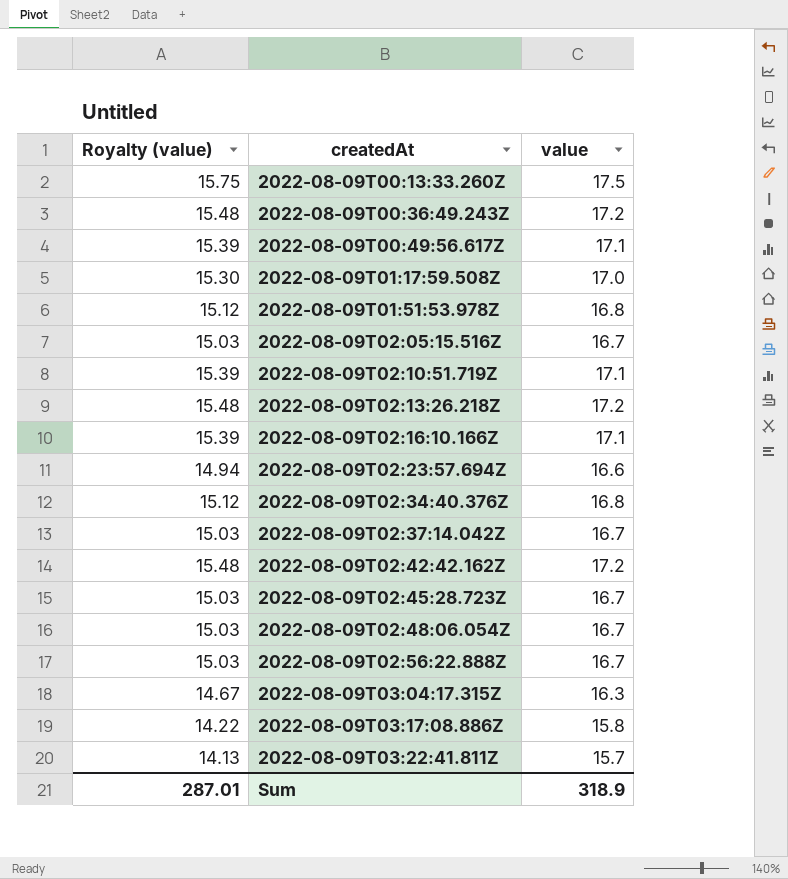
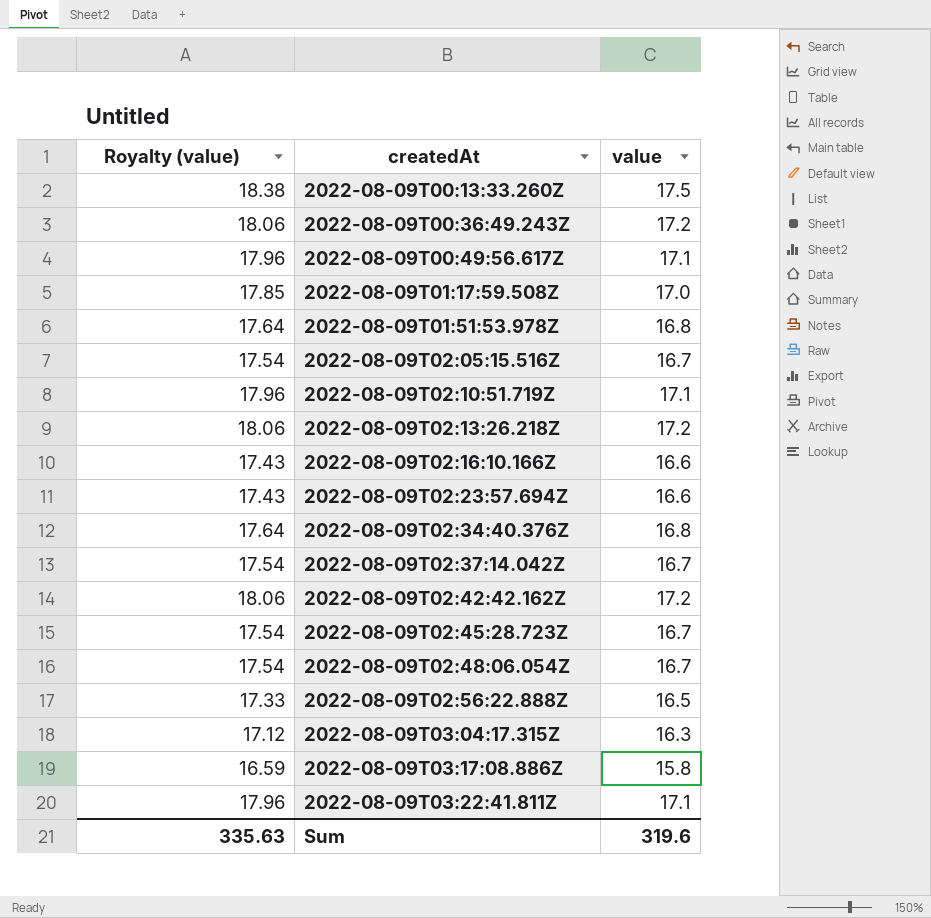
column Royalty (value) | formula: [value] * 0.9 -> [value] * 1.05
2022-08-09T02:16:10.166Z | value: 17.1 -> 16.6
2022-08-09T02:56:22.888Z | value: 16.7 -> 16.5
2022-08-09T03:22:41.811Z | value: 15.7 -> 17.1
Sum | Royalty (value): 287.01 -> 335.63
Sum | value: 318.9 -> 319.6

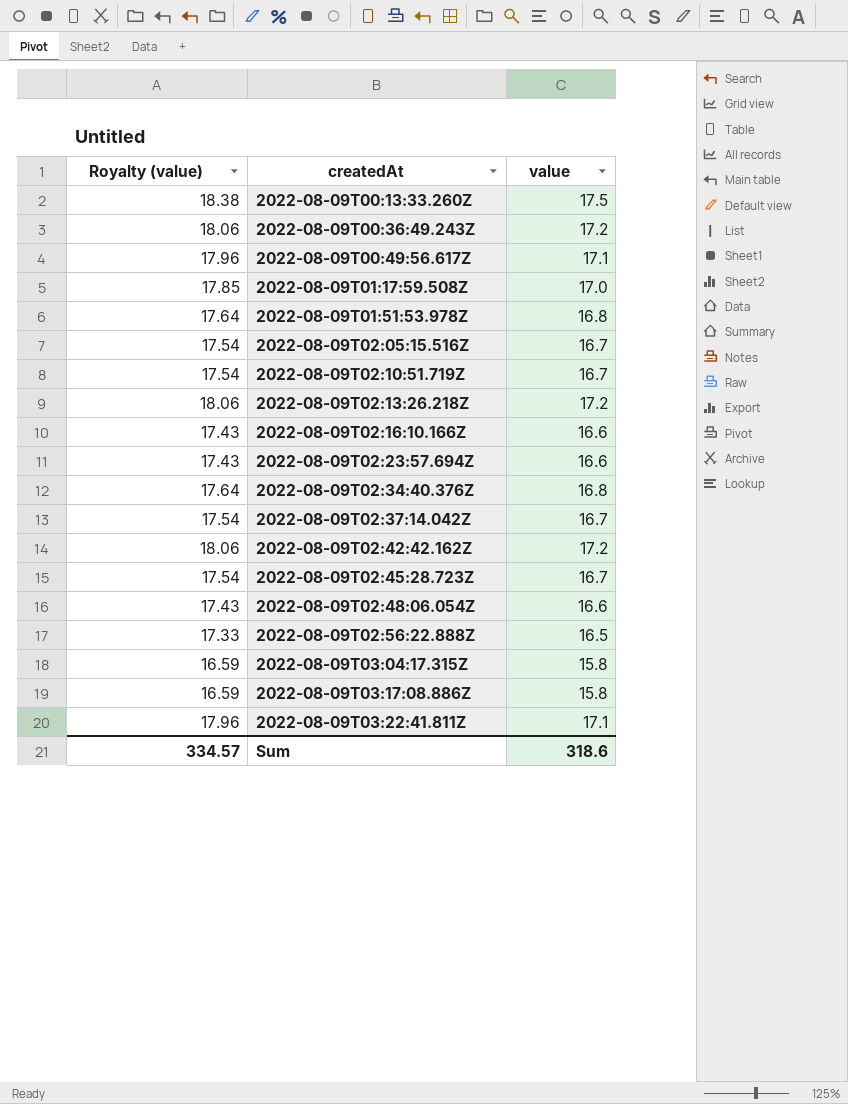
2022-08-09T02:10:51.719Z | Royalty (value): 17.96 -> 17.54
2022-08-09T02:10:51.719Z | value: 17.1 -> 16.7
2022-08-09T02:48:06.054Z | Royalty (value): 17.54 -> 17.43
2022-08-09T02:48:06.054Z | value: 16.7 -> 16.6
2022-08-09T03:04:17.315Z | Royalty (value): 17.12 -> 16.59
2022-08-09T03:04:17.315Z | value: 16.3 -> 15.8
Sum | Royalty (value): 335.63 -> 334.57
Sum | value: 319.6 -> 318.6

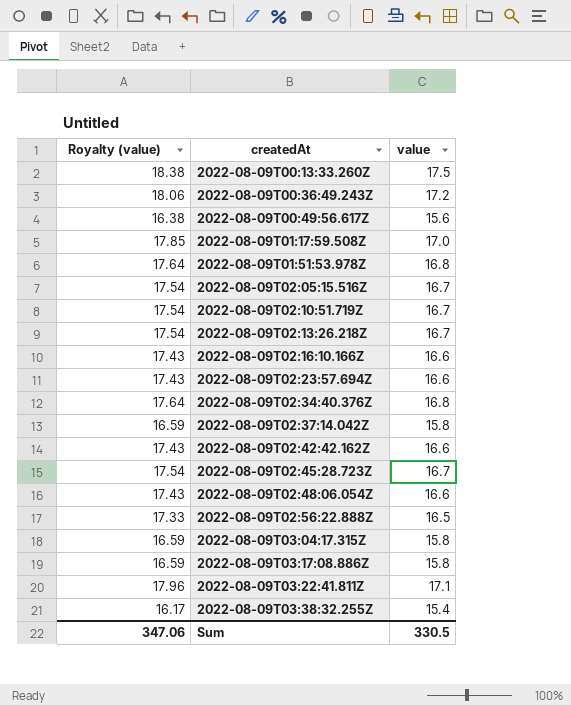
2022-08-09T00:49:56.617Z | Royalty (value): 17.96 -> 16.38
2022-08-09T00:49:56.617Z | value: 17.1 -> 15.6
2022-08-09T02:13:26.218Z | Royalty (value): 18.06 -> 17.54
2022-08-09T02:13:26.218Z | value: 17.2 -> 16.7
2022-08-09T02:37:14.042Z | Royalty (value): 17.54 -> 16.59
2022-08-09T02:37:14.042Z | value: 16.7 -> 15.8
2022-08-09T02:42:42.162Z | Royalty (value): 18.06 -> 17.43
2022-08-09T02:42:42.162Z | value: 17.2 -> 16.6
row 2022-08-09T03:38:32.255Z: none -> 16.17 | 15.4
Sum | Royalty (value): 334.57 -> 347.06
Sum | value: 318.6 -> 330.5

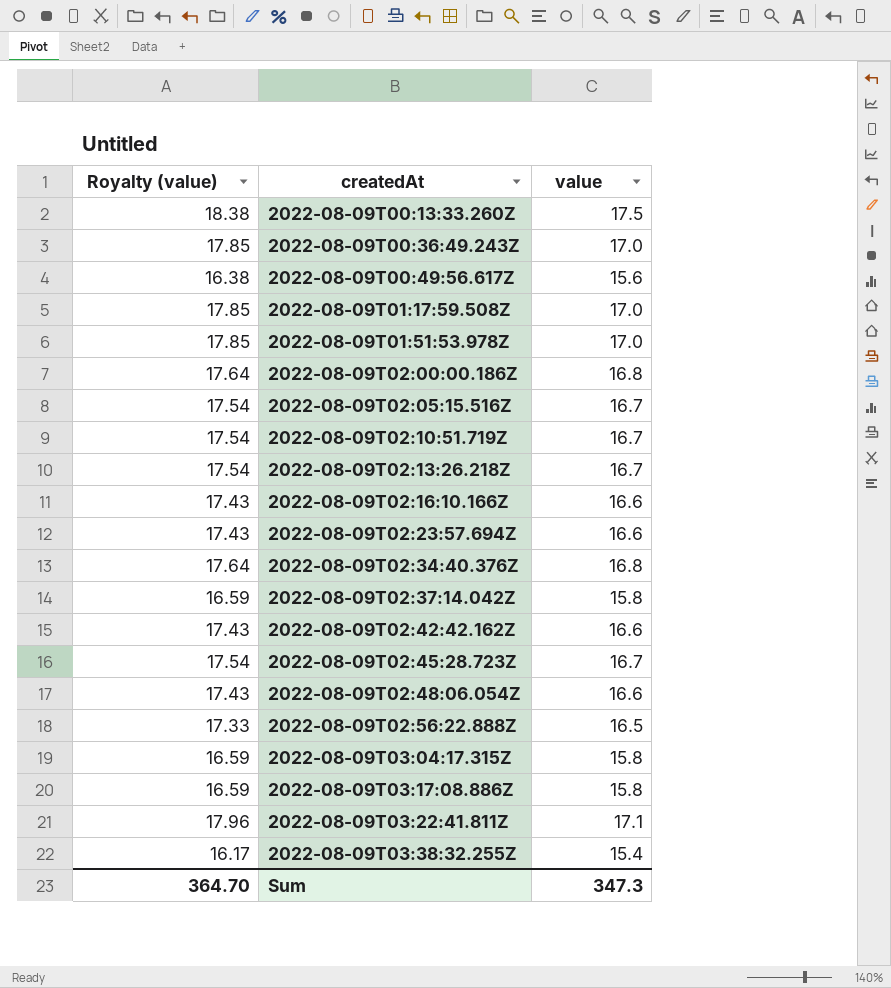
2022-08-09T00:36:49.243Z | Royalty (value): 18.06 -> 17.85
2022-08-09T00:36:49.243Z | value: 17.2 -> 17.0
2022-08-09T01:51:53.978Z | Royalty (value): 17.64 -> 17.85
2022-08-09T01:51:53.978Z | value: 16.8 -> 17.0
row 2022-08-09T02:00:00.186Z: none -> 17.64 | 16.8
Sum | Royalty (value): 347.06 -> 364.70
Sum | value: 330.5 -> 347.3

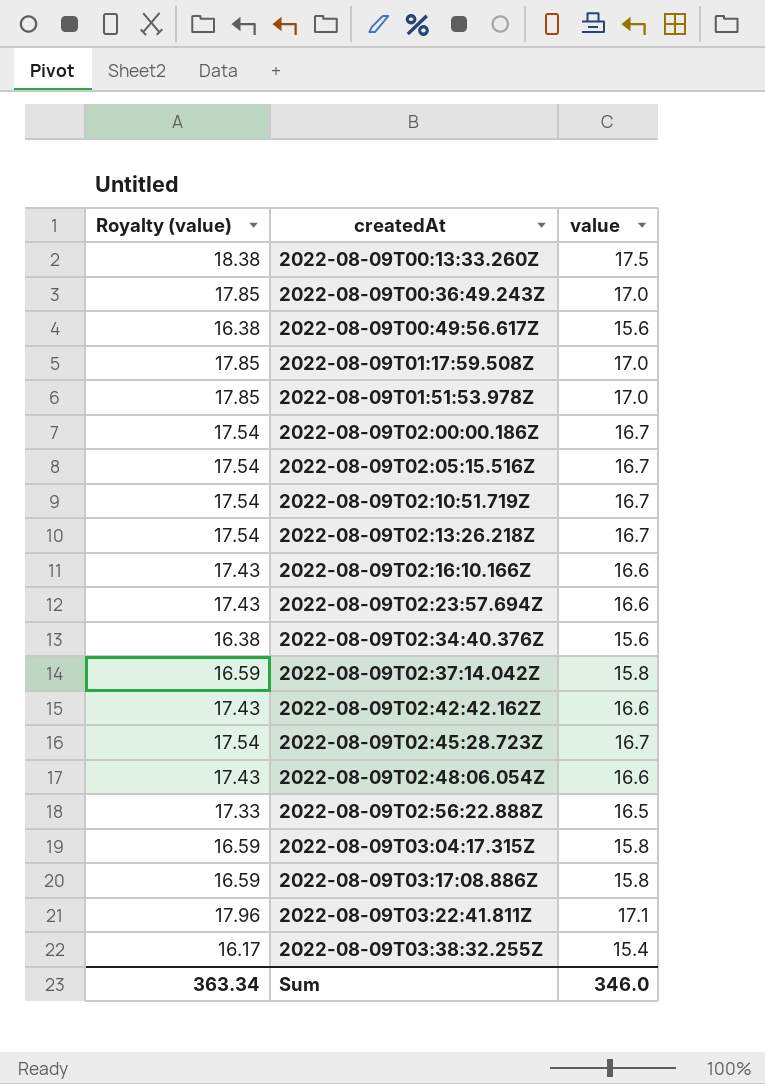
2022-08-09T02:00:00.186Z | Royalty (value): 17.64 -> 17.54
2022-08-09T02:00:00.186Z | value: 16.8 -> 16.7
2022-08-09T02:34:40.376Z | Royalty (value): 17.64 -> 16.38
2022-08-09T02:34:40.376Z | value: 16.8 -> 15.6
Sum | Royalty (value): 364.70 -> 363.34
Sum | value: 347.3 -> 346.0

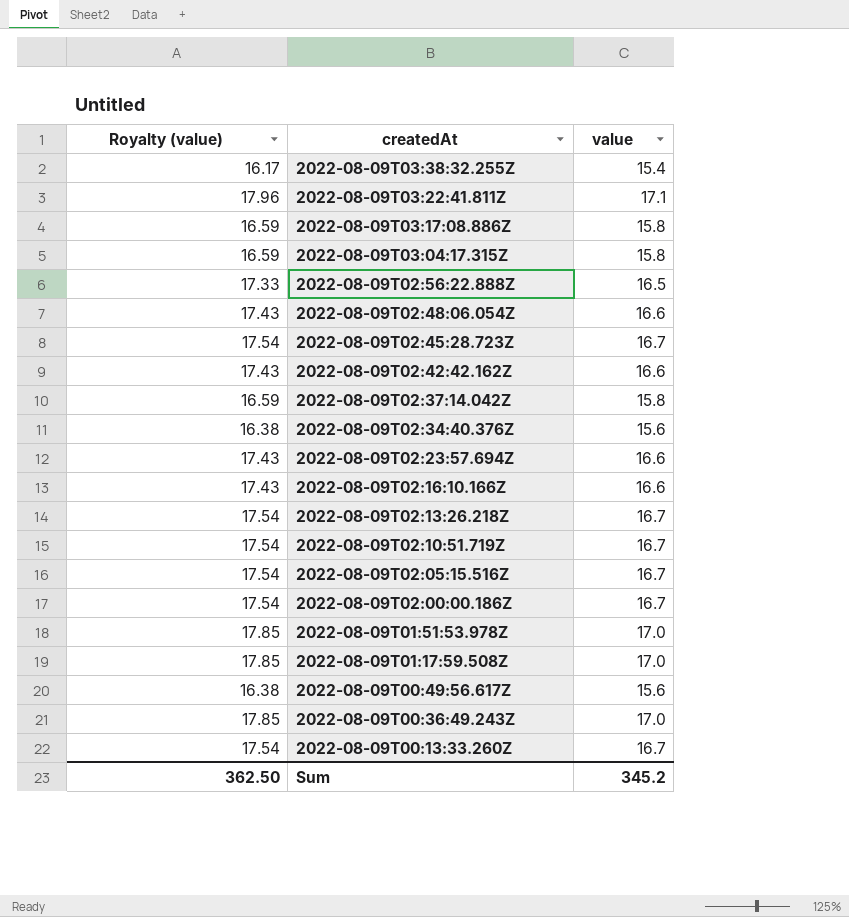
row order: createdAt ascending -> createdAt descending
2022-08-09T00:13:33.260Z | Royalty (value): 18.38 -> 17.54
2022-08-09T00:13:33.260Z | value: 17.5 -> 16.7
Sum | Royalty (value): 363.34 -> 362.50
Sum | value: 346.0 -> 345.2

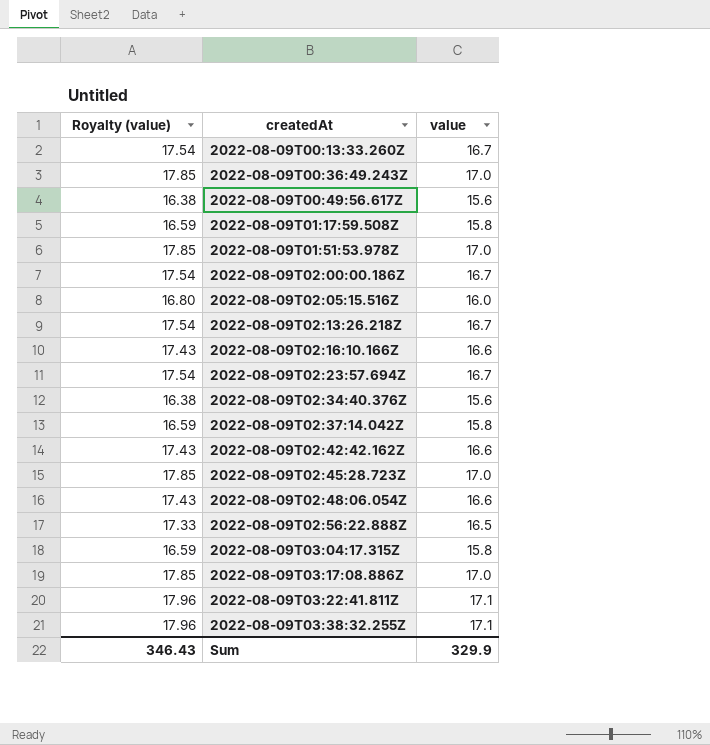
row order: createdAt descending -> createdAt ascending
row 2022-08-09T02:10:51.719Z: 17.54 | 16.7 -> none
2022-08-09T01:17:59.508Z | Royalty (value): 17.85 -> 16.59
2022-08-09T01:17:59.508Z | value: 17.0 -> 15.8
2022-08-09T02:05:15.516Z | Royalty (value): 17.54 -> 16.80
2022-08-09T02:05:15.516Z | value: 16.7 -> 16.0
2022-08-09T02:23:57.694Z | Royalty (value): 17.43 -> 17.54
2022-08-09T02:23:57.694Z | value: 16.6 -> 16.7
2022-08-09T02:45:28.723Z | Royalty (value): 17.54 -> 17.85
2022-08-09T02:45:28.723Z | value: 16.7 -> 17.0
2022-08-09T03:17:08.886Z | Royalty (value): 16.59 -> 17.85
2022-08-09T03:17:08.886Z | value: 15.8 -> 17.0
2022-08-09T03:38:32.255Z | Royalty (value): 16.17 -> 17.96
2022-08-09T03:38:32.255Z | value: 15.4 -> 17.1
Sum | Royalty (value): 362.50 -> 346.43
Sum | value: 345.2 -> 329.9

